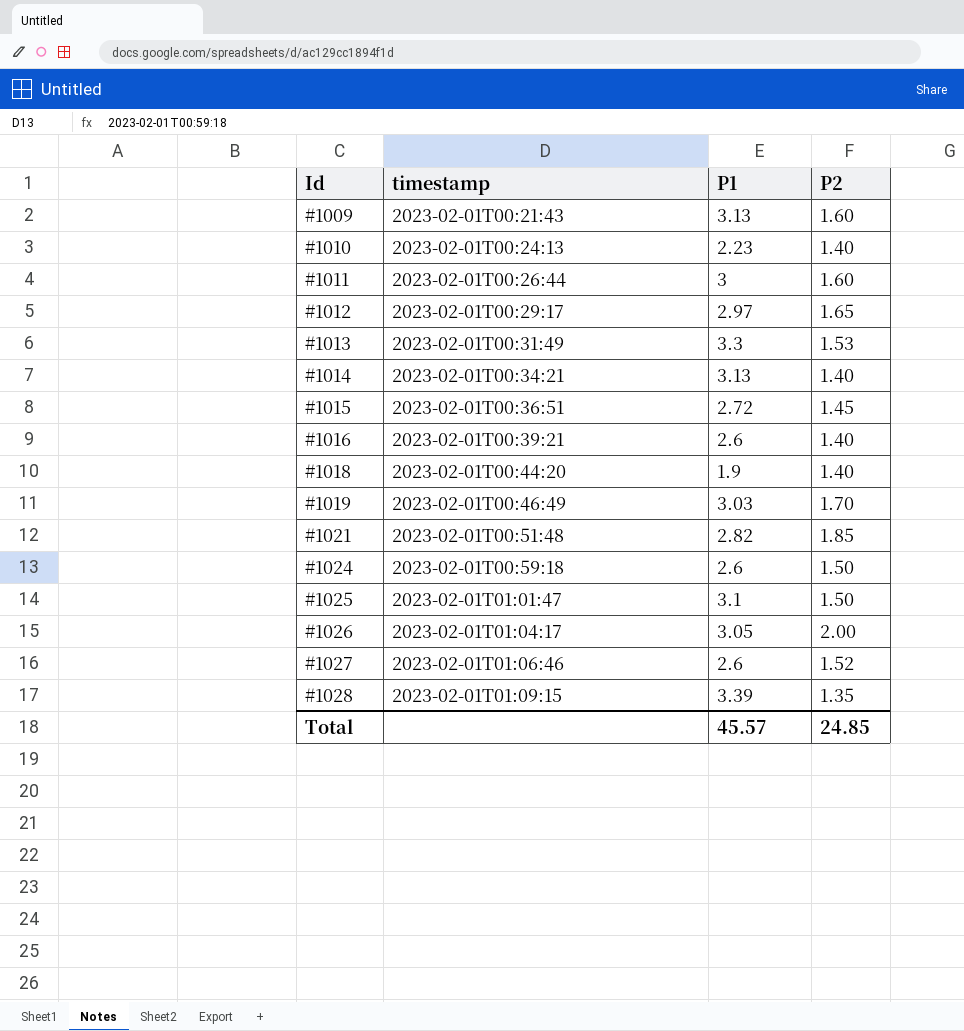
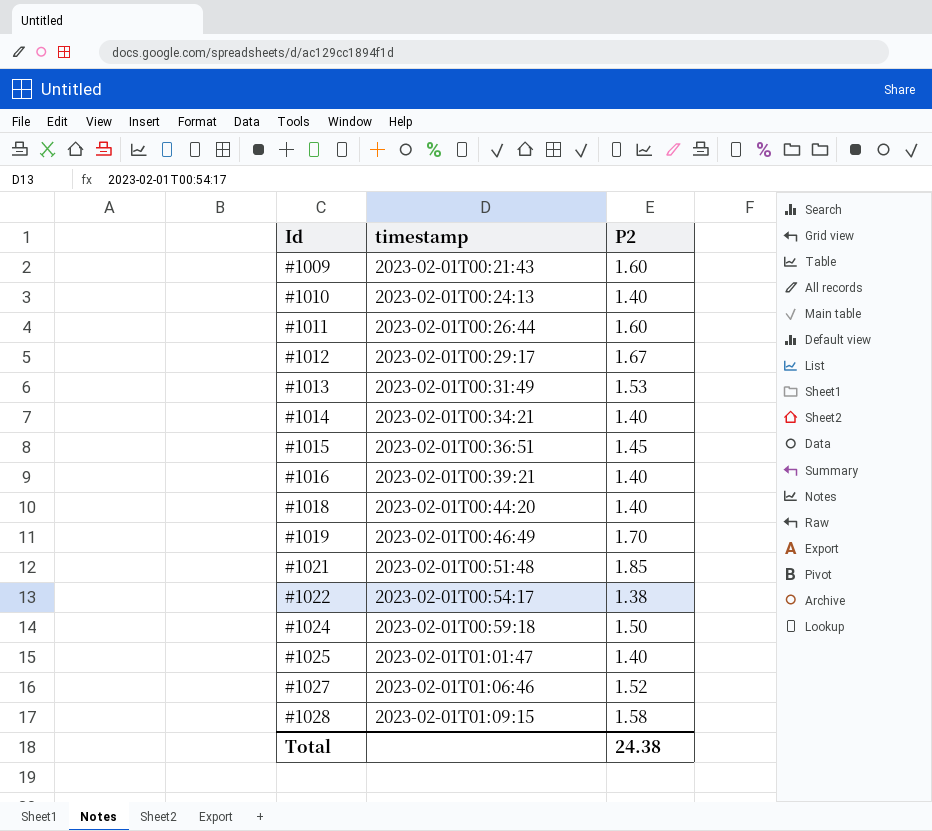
column P1 | position: 3 -> none
row #1026: 2023-02-01T01:04:17 | 3.05 | 2.00 -> none
#1012 | P2: 1.65 -> 1.67
row #1022: none -> 2023-02-01T00:54:17 | 1.38
#1025 | P2: 1.50 -> 1.40
#1028 | P2: 1.35 -> 1.58
Total | P2: 24.85 -> 24.38

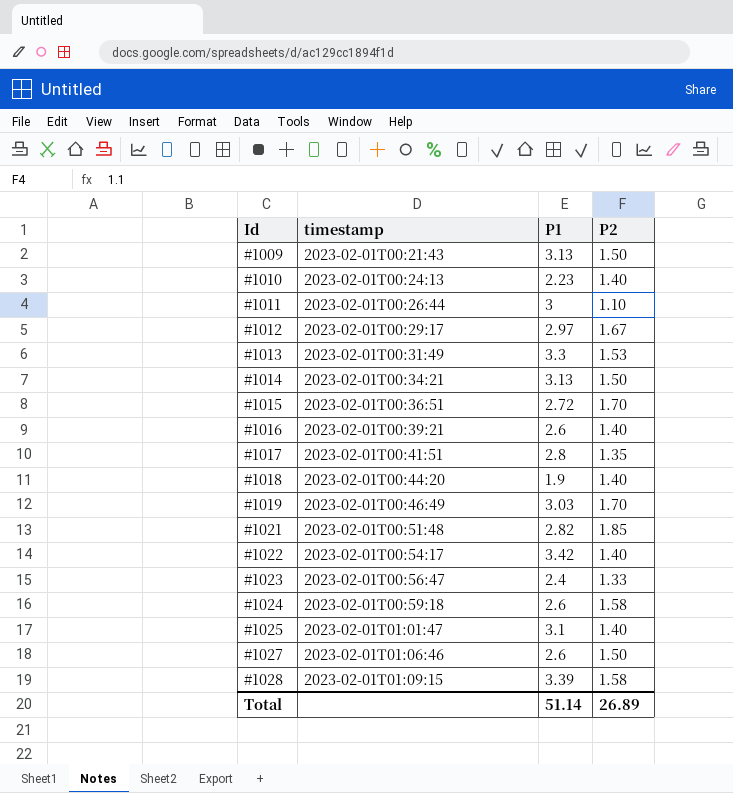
column P1 | position: none -> 3
#1009 | P2: 1.60 -> 1.50
#1011 | P2: 1.60 -> 1.10
#1014 | P2: 1.40 -> 1.50
#1015 | P2: 1.45 -> 1.70
row #1017: none -> 2023-02-01T00:41:51 | 2.8 | 1.35
#1022 | P2: 1.38 -> 1.40
row #1023: none -> 2023-02-01T00:56:47 | 2.4 | 1.33
#1024 | P2: 1.50 -> 1.58
#1027 | P2: 1.52 -> 1.50
Total | P2: 24.38 -> 26.89

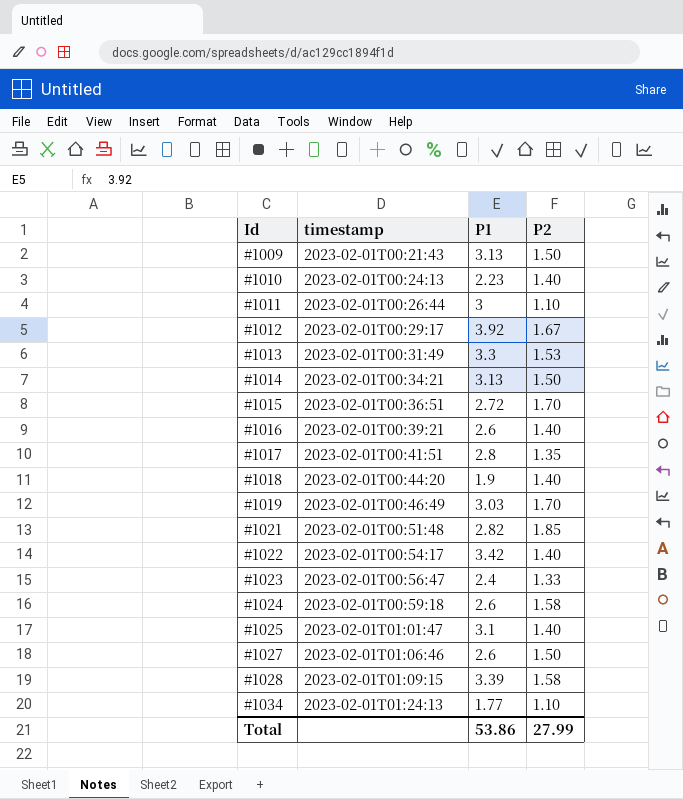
#1012 | P1: 2.97 -> 3.92
row #1034: none -> 2023-02-01T01:24:13 | 1.77 | 1.10
Total | P1: 51.14 -> 53.86
Total | P2: 26.89 -> 27.99

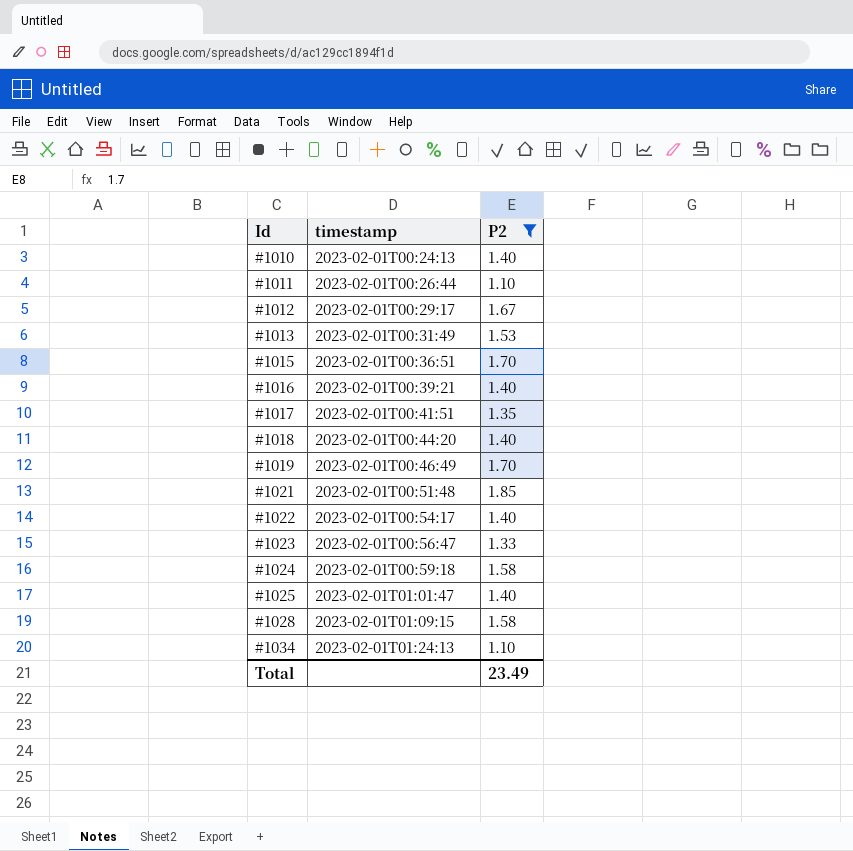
filter: none -> P2 != 1.50
column P1 | position: 3 -> none
Total | P2: 27.99 -> 23.49

